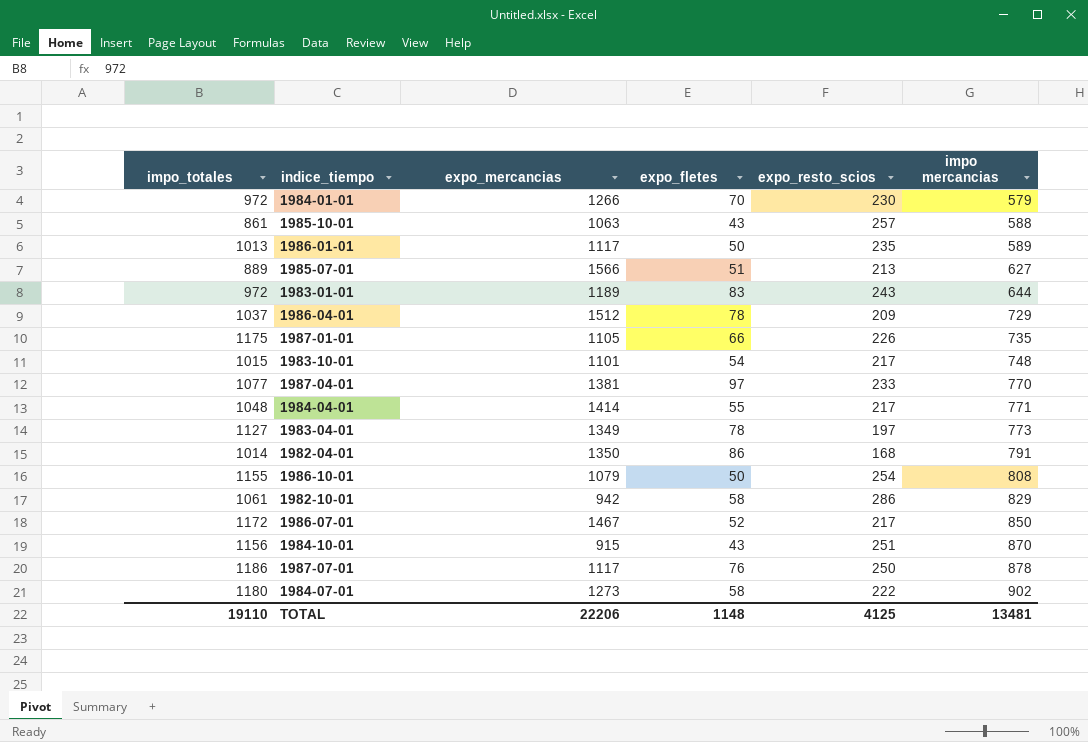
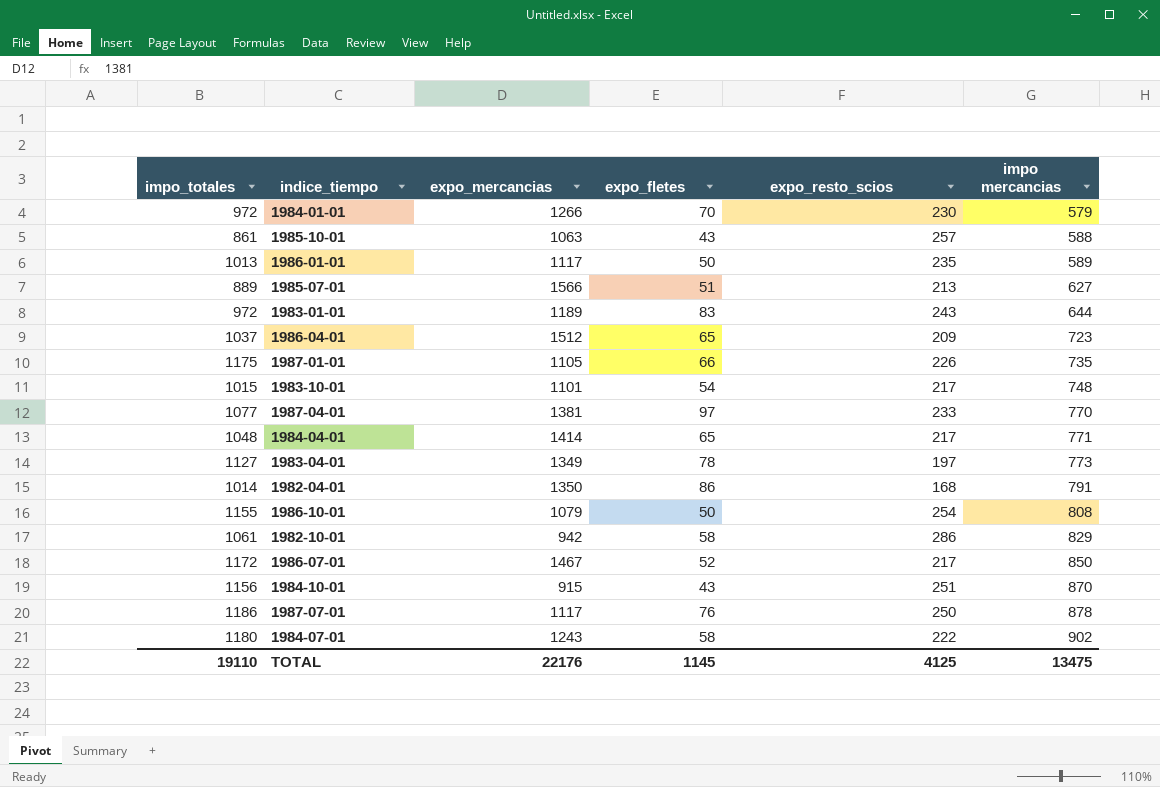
1986-04-01 | expo_fletes: 78 -> 65
1986-04-01 | impo mercancias: 729 -> 723
1984-04-01 | expo_fletes: 55 -> 65
1984-07-01 | expo_mercancias: 1273 -> 1243
TOTAL | expo_mercancias: 22206 -> 22176
TOTAL | expo_fletes: 1148 -> 1145
TOTAL | impo mercancias: 13481 -> 13475

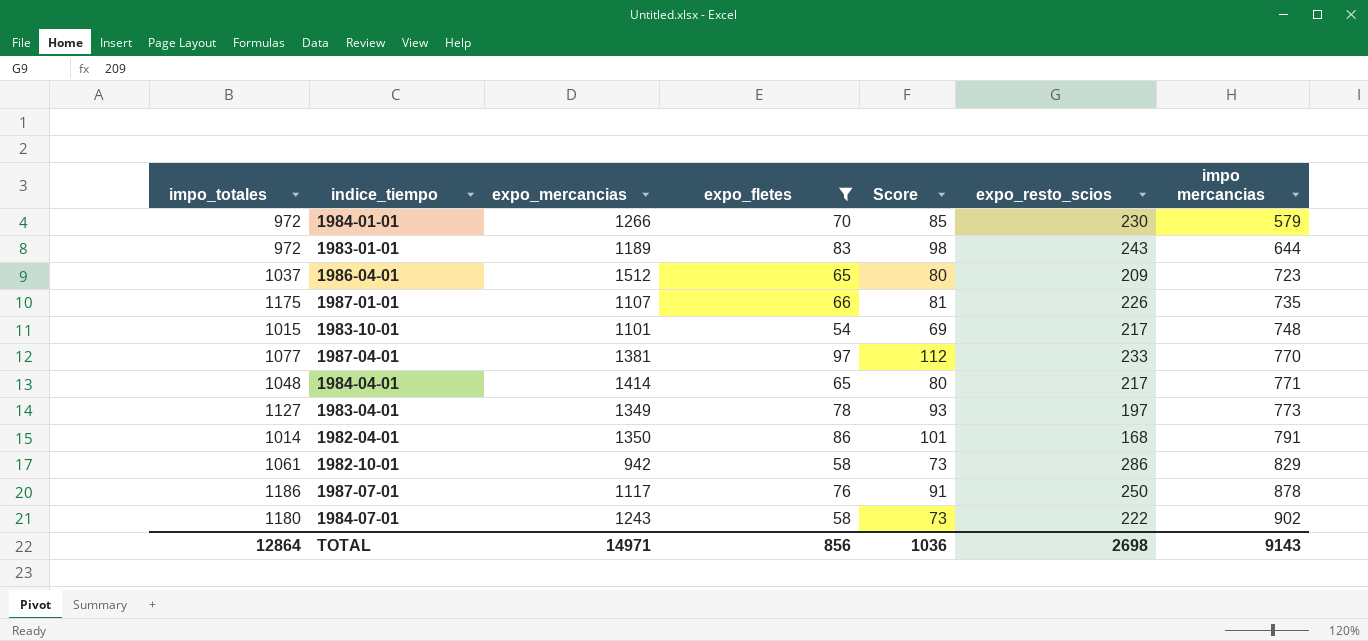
filter: none -> expo_fletes >= 54
column Score | formula: none -> [expo_fletes] + 15
1987-01-01 | expo_mercancias: 1105 -> 1107
TOTAL | impo_totales: 19110 -> 12864
TOTAL | expo_mercancias: 22176 -> 14971
TOTAL | expo_fletes: 1145 -> 856
TOTAL | expo_resto_scios: 4125 -> 2698
TOTAL | impo mercancias: 13475 -> 9143

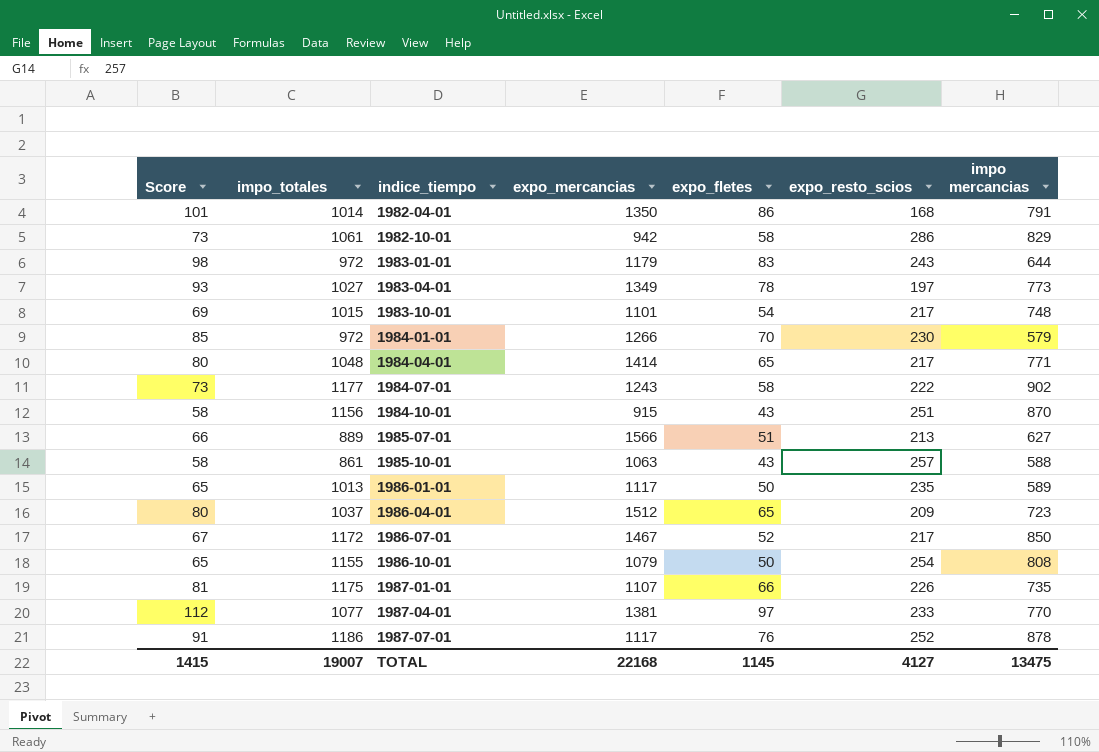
filter: expo_fletes >= 54 -> none
row order: impo mercancias ascending -> indice_tiempo ascending
column Score | position: 5 -> 1
1983-01-01 | expo_mercancias: 1189 -> 1179
1983-04-01 | impo_totales: 1127 -> 1027
1984-07-01 | impo_totales: 1180 -> 1177
1987-07-01 | expo_resto_scios: 250 -> 252
TOTAL | Score: 1036 -> 1415
TOTAL | impo_totales: 12864 -> 19007
TOTAL | expo_mercancias: 14971 -> 22168
TOTAL | expo_fletes: 856 -> 1145
TOTAL | expo_resto_scios: 2698 -> 4127
TOTAL | impo mercancias: 9143 -> 13475

